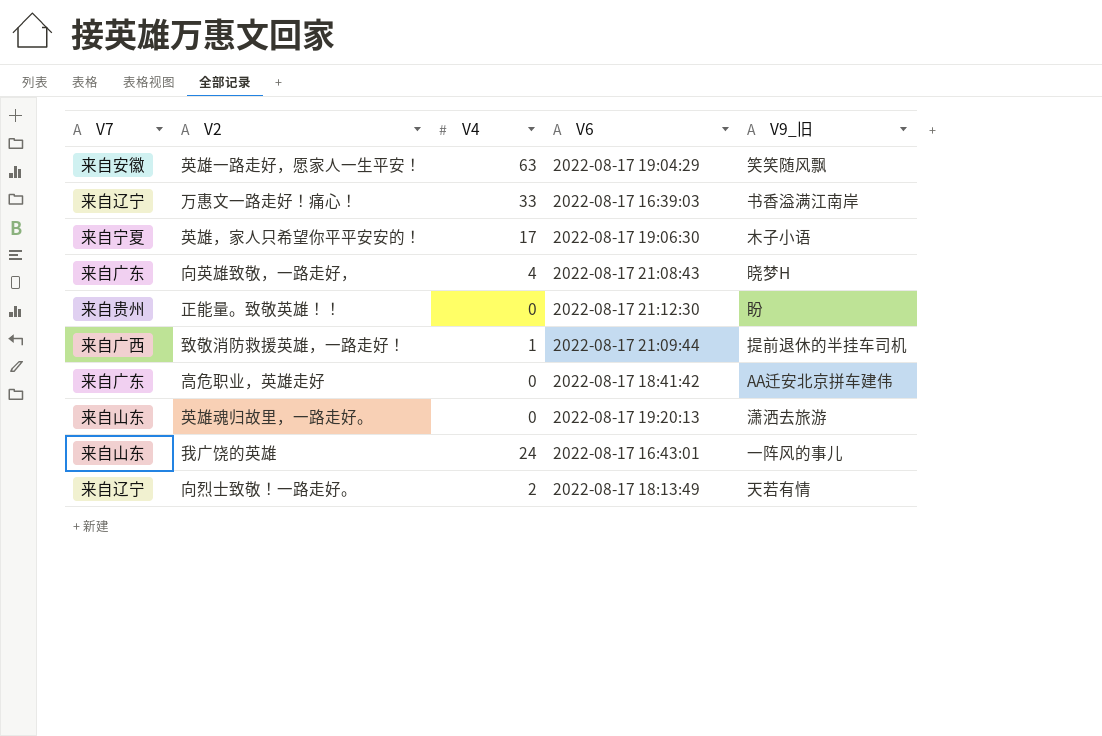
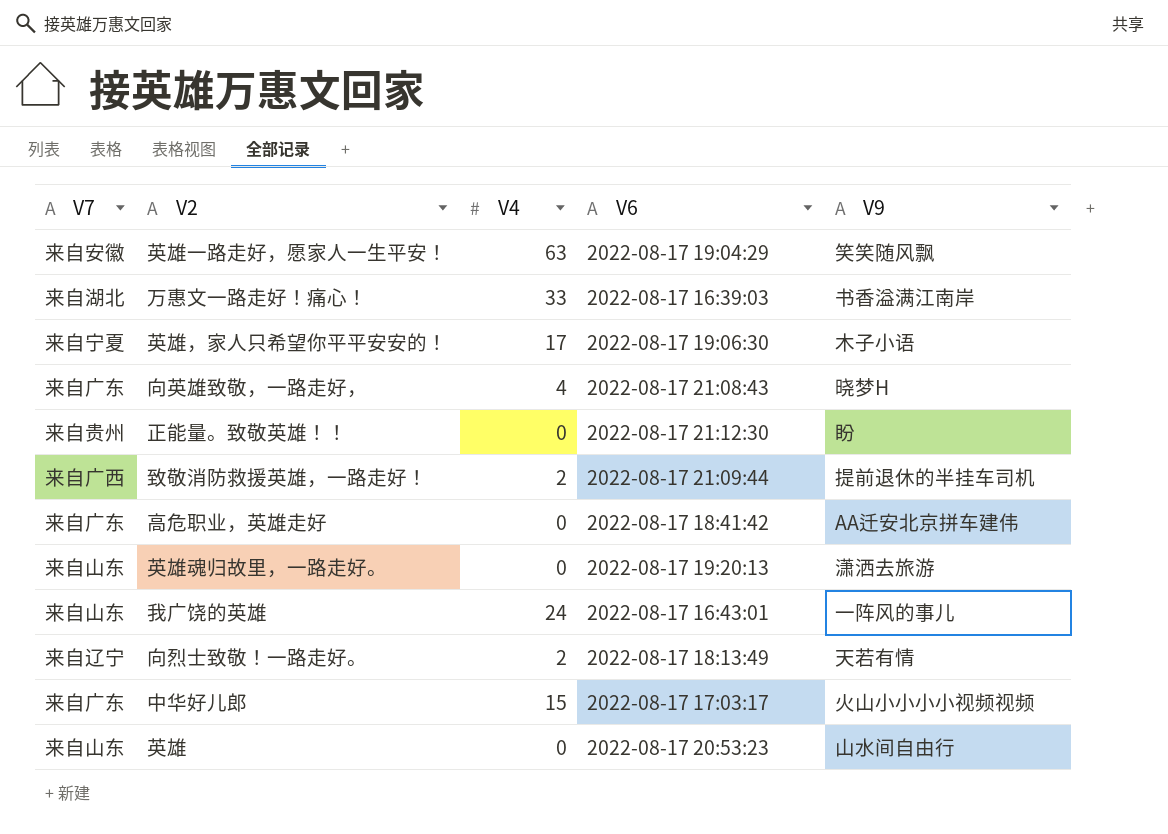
column name: V9_旧 -> V9
万惠文一路走好！痛心！ | V7: 来自辽宁 -> 来自湖北
致敬消防救援英雄，一路走好！ | V4: 1 -> 2
row 中华好儿郎: none -> 来自广东 | 15 | 2022-08-17 17:03:17 | 火山小小小小视频视频
row 英雄: none -> 来自山东 | 0 | 2022-08-17 20:53:23 | 山水间自由行

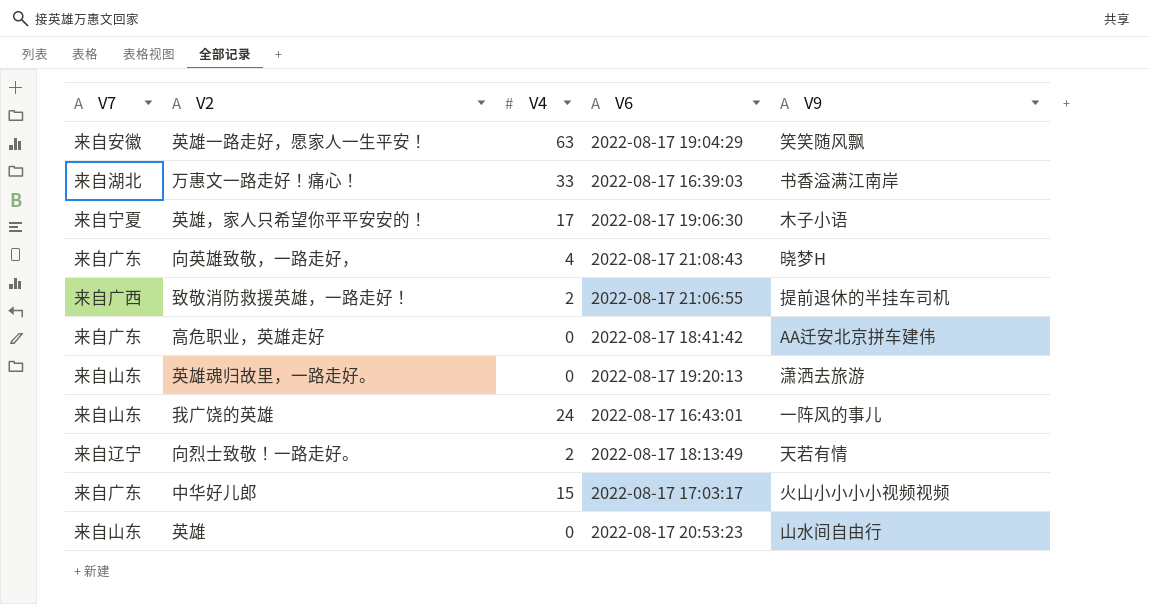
row 正能量。致敬英雄！！: 来自贵州 | 0 | 2022-08-17 21:12:30 | 盼 -> none
致敬消防救援英雄，一路走好！ | V6: 2022-08-17 21:09:44 -> 2022-08-17 21:06:55

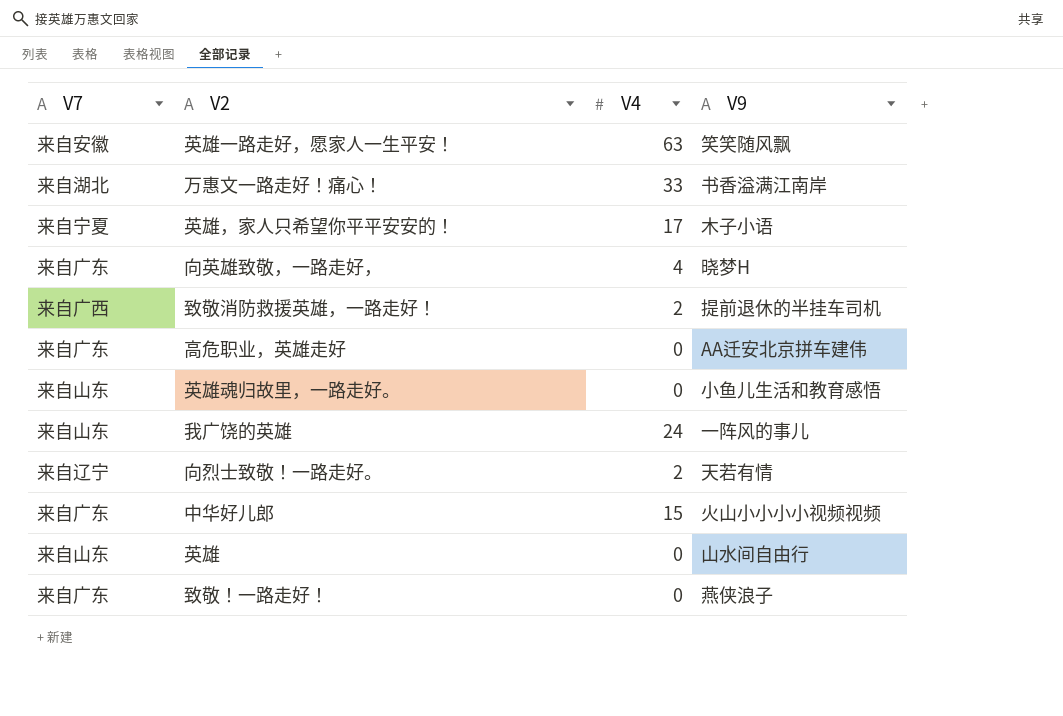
column V6 | position: 4 -> none
英雄魂归故里，一路走好。 | V9: 潇洒去旅游 -> 小鱼儿生活和教育感悟
row 致敬！一路走好！: none -> 来自广东 | 0 | 燕侠浪子

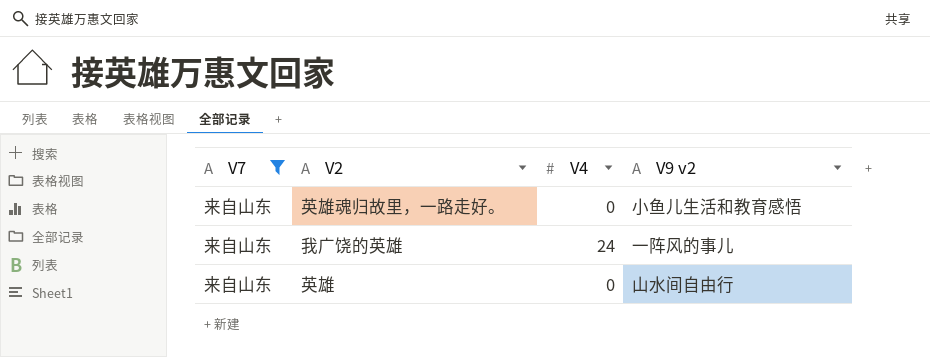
filter: none -> V7 = 来自山东
column name: V9 -> V9 v2

